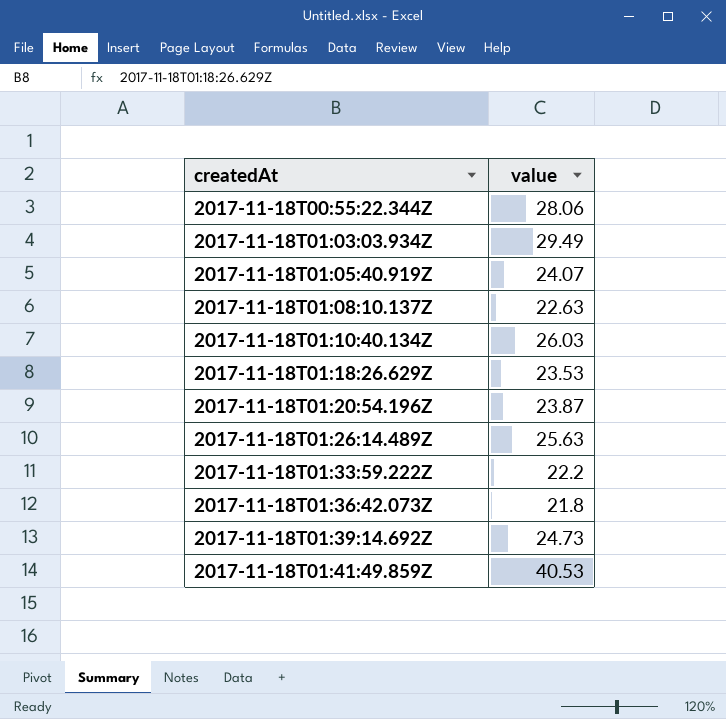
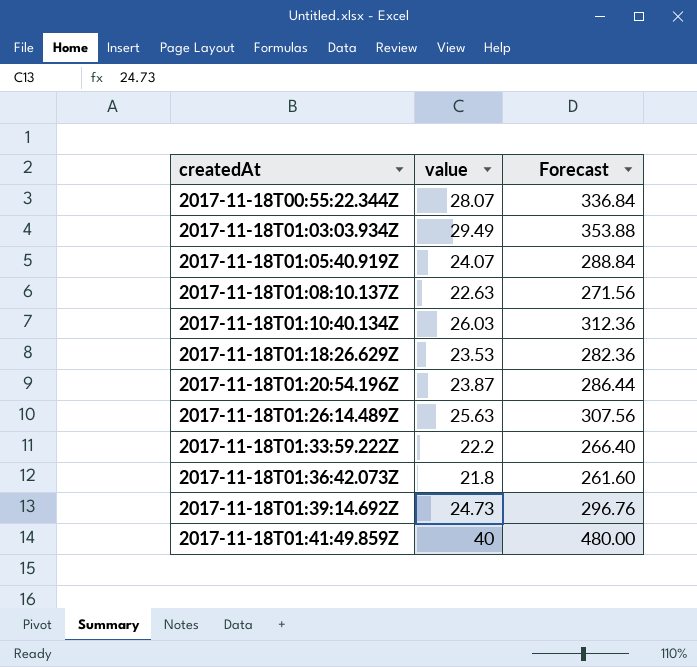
column Forecast | formula: none -> [value] * 12
2017-11-18T00:55:22.344Z | value: 28.06 -> 28.07
2017-11-18T01:41:49.859Z | value: 40.53 -> 40

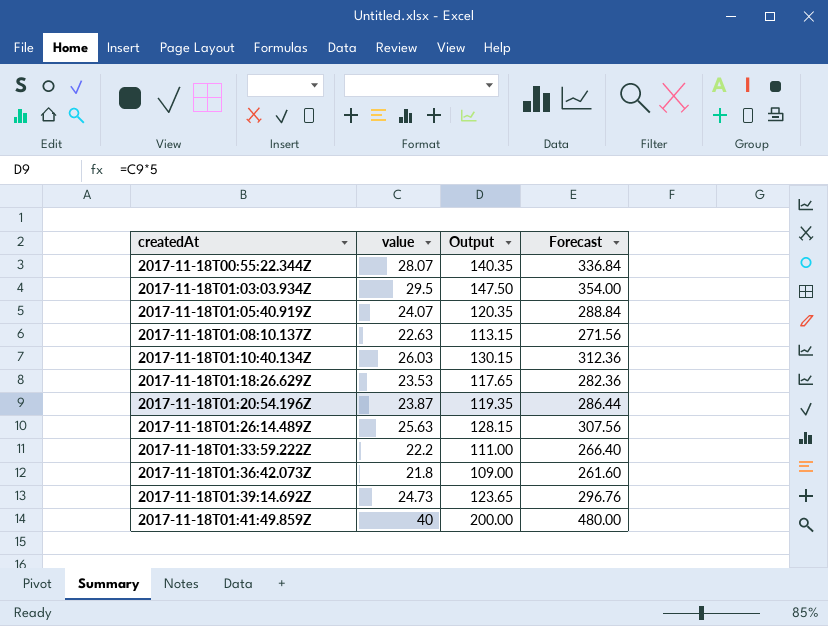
column Output | formula: none -> [value] * 5
2017-11-18T01:03:03.934Z | value: 29.49 -> 29.5
2017-11-18T01:03:03.934Z | Forecast: 353.88 -> 354.00

